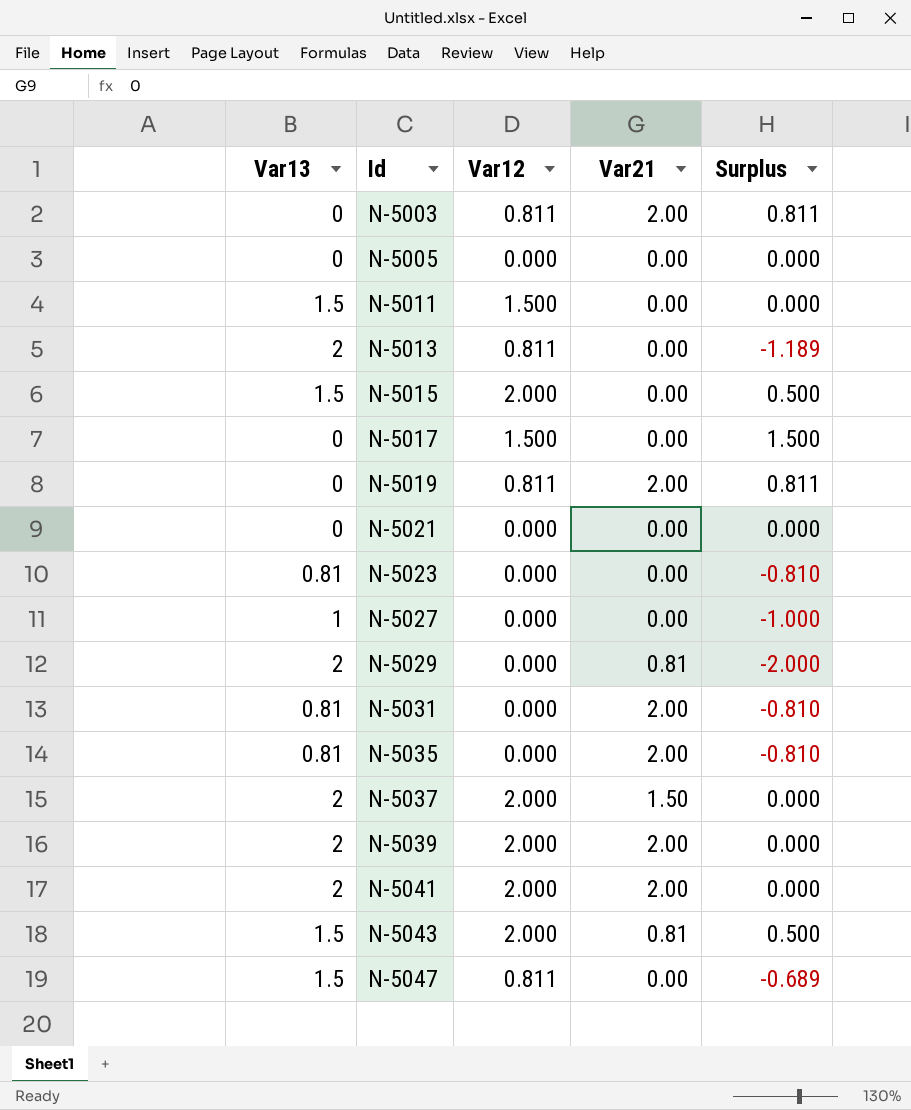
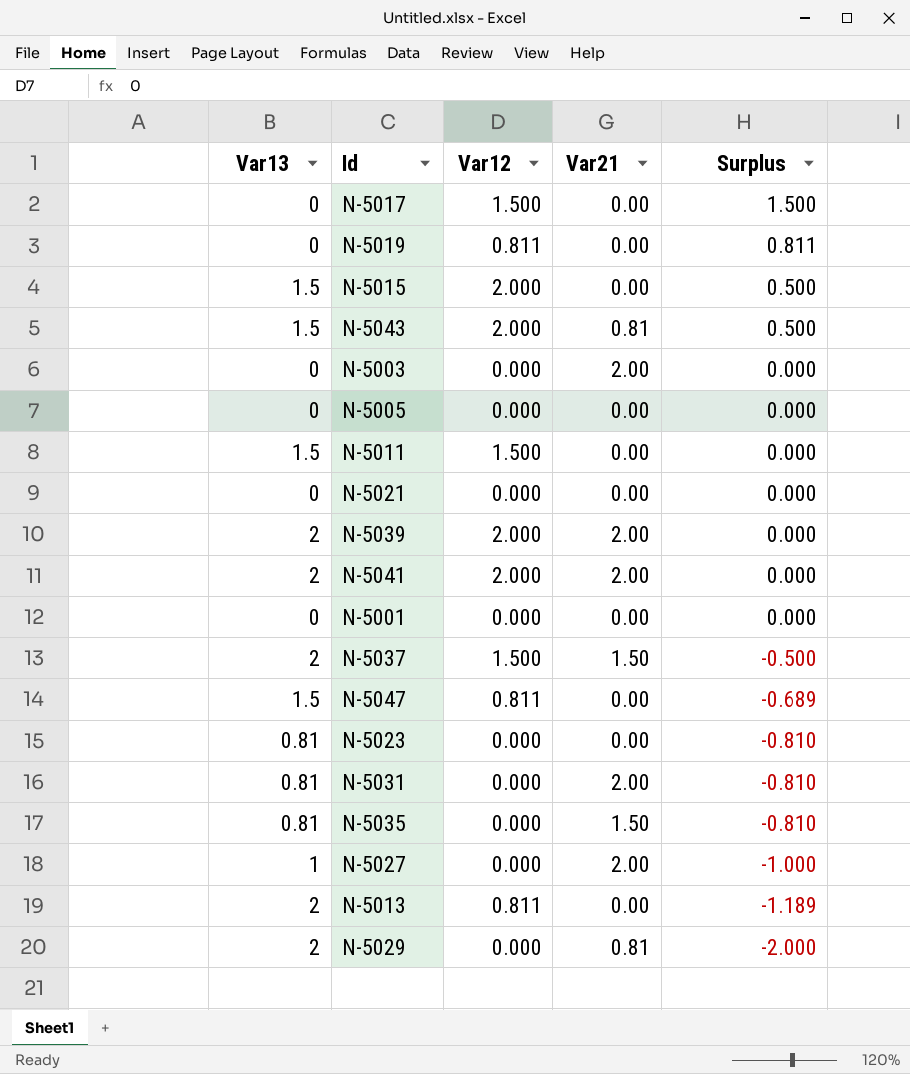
row order: Id ascending -> Surplus descending
N-5019 | Var21: 2.00 -> 0.00
N-5003 | Var12: 0.811 -> 0.000
N-5003 | Surplus: 0.811 -> 0.000
row N-5001: none -> 0 | 0.000 | 0.00 | 0.000
N-5037 | Var12: 2.000 -> 1.500
N-5037 | Surplus: 0.000 -> -0.500
N-5035 | Var21: 2.00 -> 1.50
N-5027 | Var21: 0.00 -> 2.00

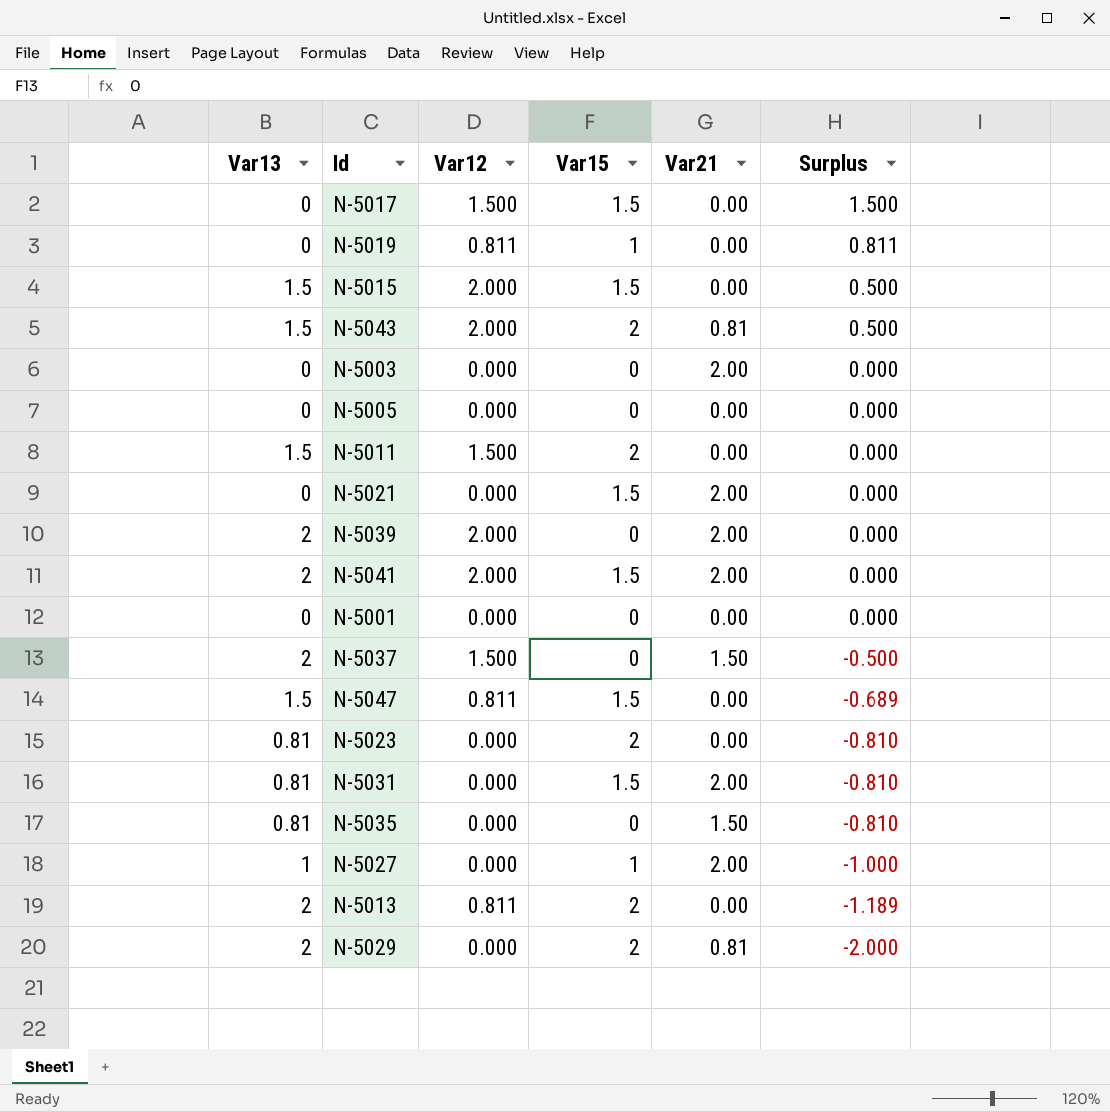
column Var15 | position: none -> 4
N-5021 | Var21: 0.00 -> 2.00

